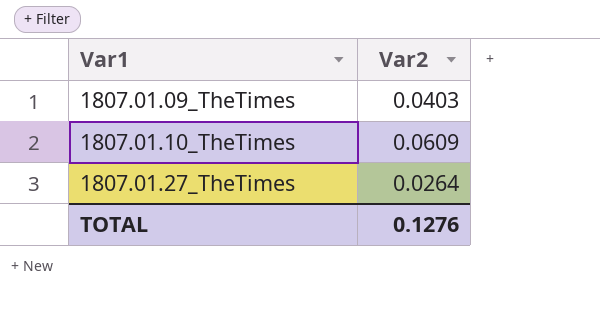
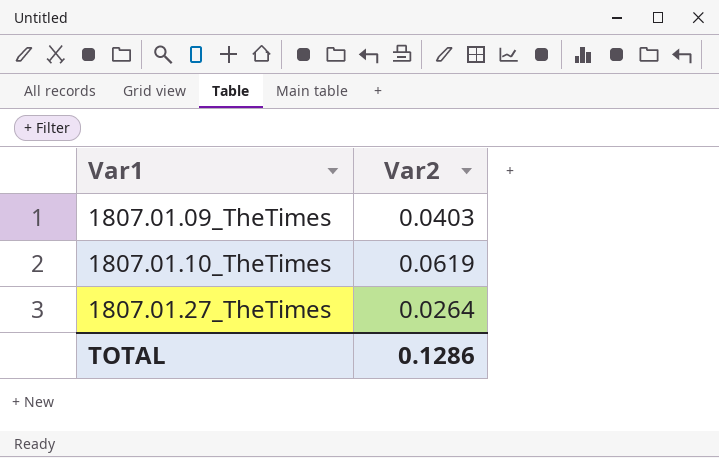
1807.01.10_TheTimes | Var2: 0.0609 -> 0.0619
TOTAL | Var2: 0.1276 -> 0.1286

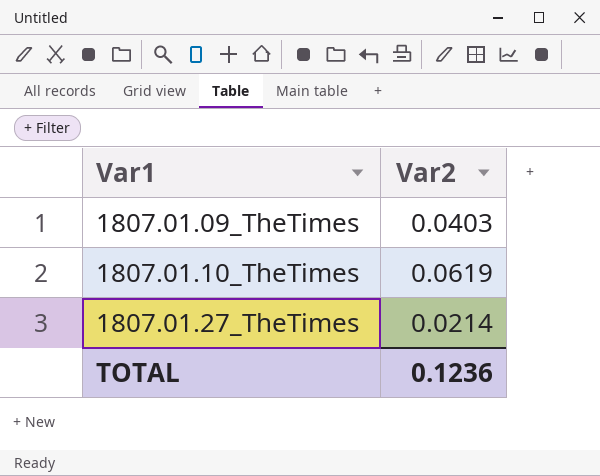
1807.01.27_TheTimes | Var2: 0.0264 -> 0.0214
TOTAL | Var2: 0.1286 -> 0.1236

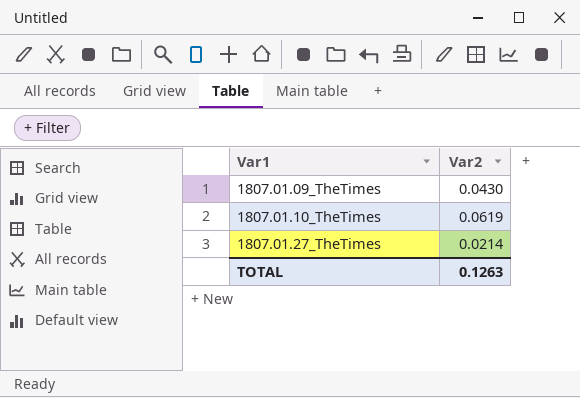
1807.01.09_TheTimes | Var2: 0.0403 -> 0.0430
TOTAL | Var2: 0.1236 -> 0.1263

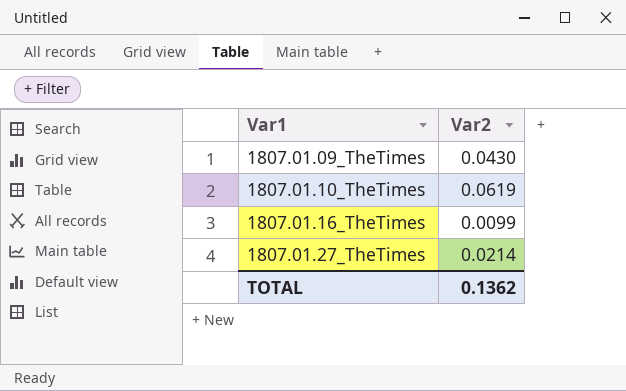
row 1807.01.16_TheTimes: none -> 0.0099
TOTAL | Var2: 0.1263 -> 0.1362

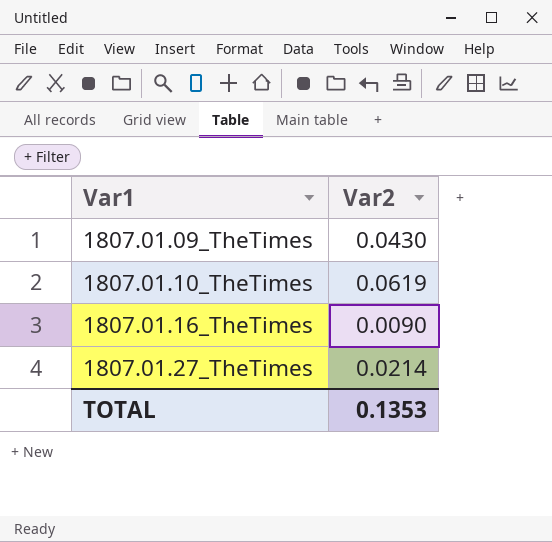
1807.01.16_TheTimes | Var2: 0.0099 -> 0.0090
TOTAL | Var2: 0.1362 -> 0.1353

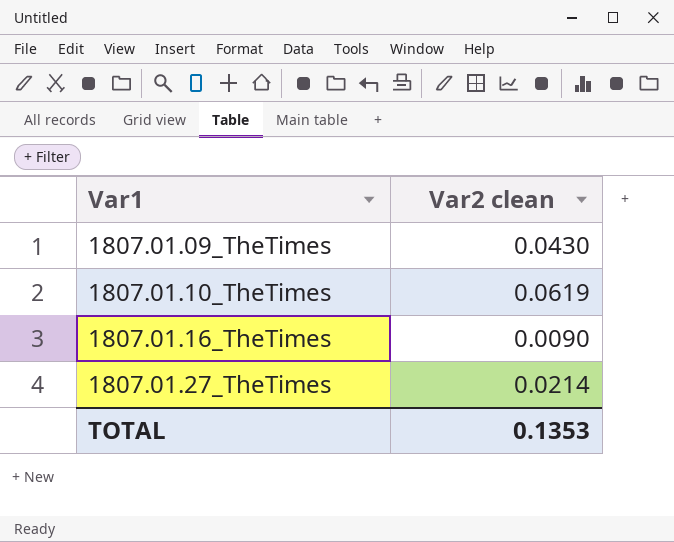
column name: Var2 -> Var2 clean

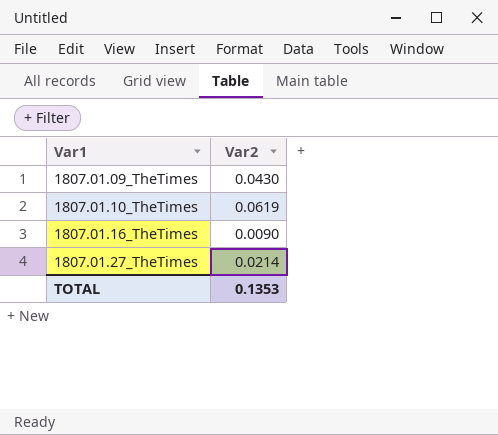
column name: Var2 clean -> Var2

